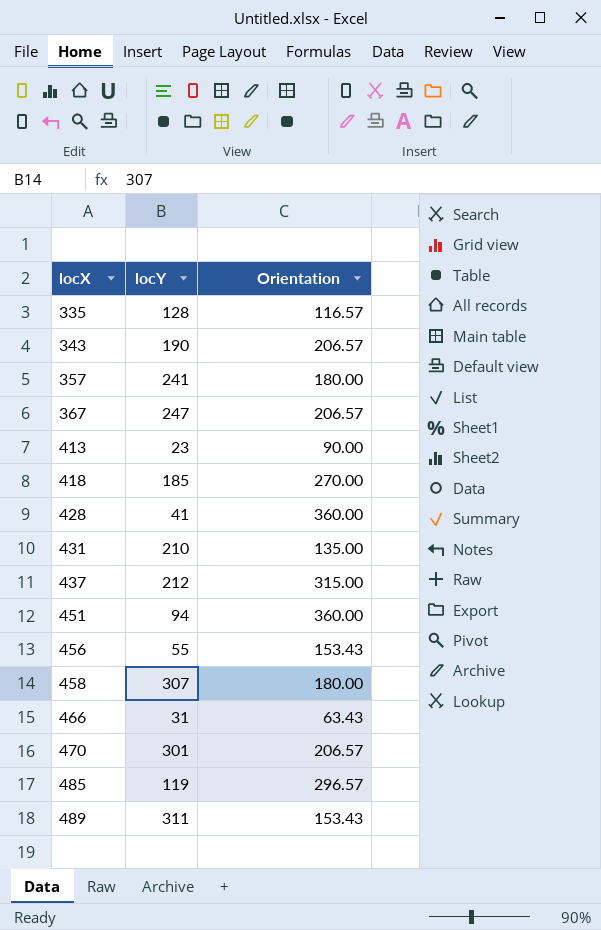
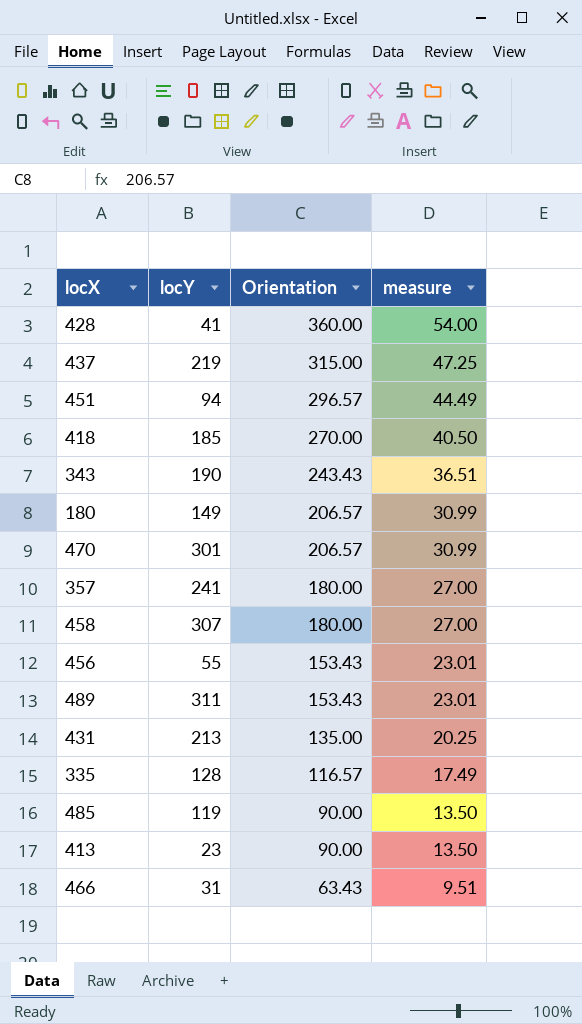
row order: locX ascending -> Orientation descending
column measure | formula: none -> [Orientation] * 0.15
row 367: 247 | 206.57 -> none
437 | locY: 212 -> 219
451 | Orientation: 360.00 -> 296.57
343 | Orientation: 206.57 -> 243.43
row 180: none -> 149 | 206.57 | 30.99
431 | locY: 210 -> 213
485 | Orientation: 296.57 -> 90.00

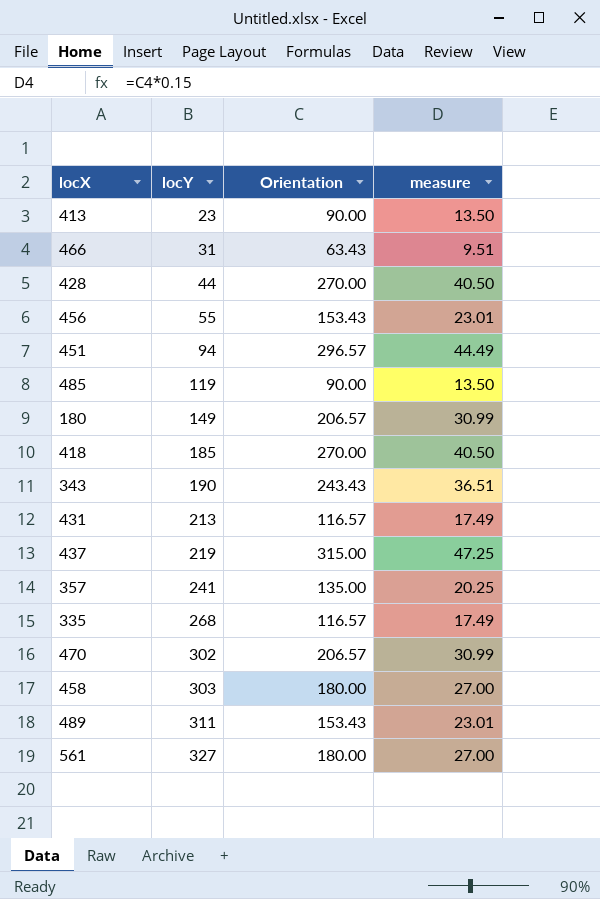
row order: Orientation descending -> locY ascending
428 | locY: 41 -> 44
428 | Orientation: 360.00 -> 270.00
428 | measure: 54.00 -> 40.50
431 | Orientation: 135.00 -> 116.57
431 | measure: 20.25 -> 17.49
357 | Orientation: 180.00 -> 135.00
357 | measure: 27.00 -> 20.25
335 | locY: 128 -> 268
470 | locY: 301 -> 302
458 | locY: 307 -> 303
row 561: none -> 327 | 180.00 | 27.00

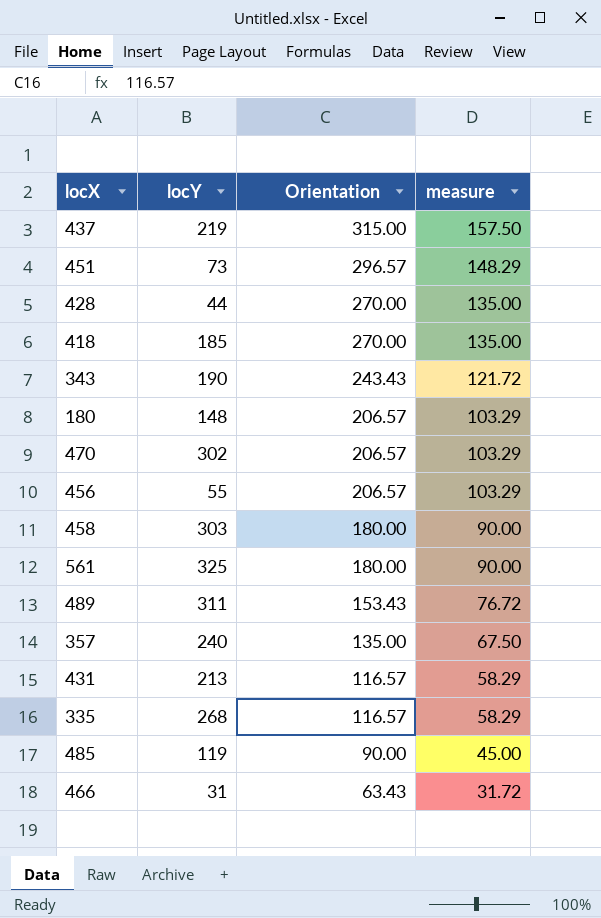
row order: locY ascending -> Orientation descending
column measure | formula: [Orientation] * 0.15 -> [Orientation] * 0.5
row 413: 23 | 90.00 | 13.50 -> none
451 | locY: 94 -> 73
180 | locY: 149 -> 148
456 | Orientation: 153.43 -> 206.57
561 | locY: 327 -> 325
357 | locY: 241 -> 240

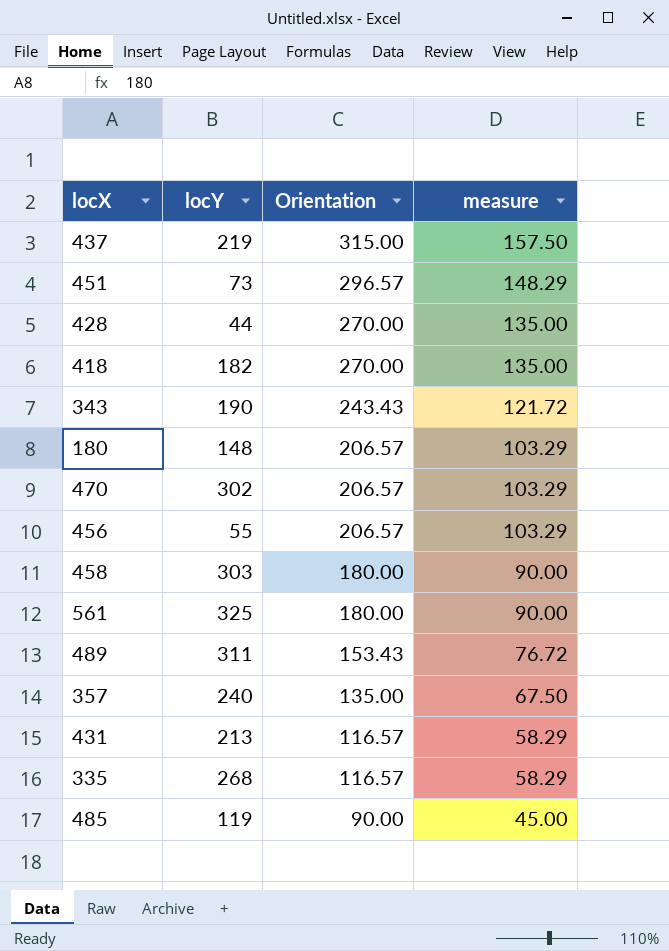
row 466: 31 | 63.43 | 31.72 -> none
418 | locY: 185 -> 182

